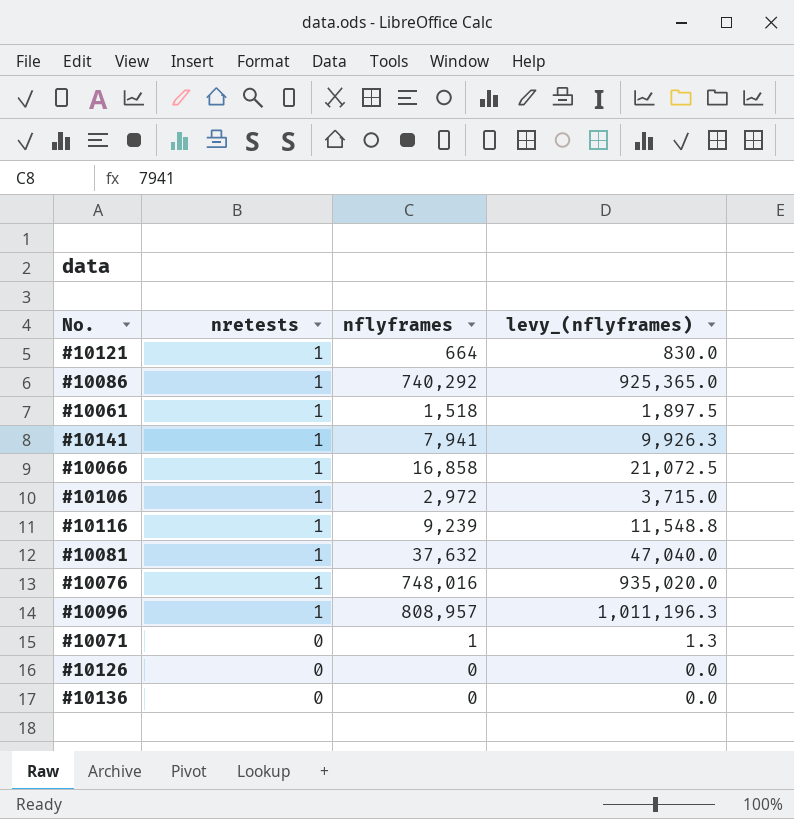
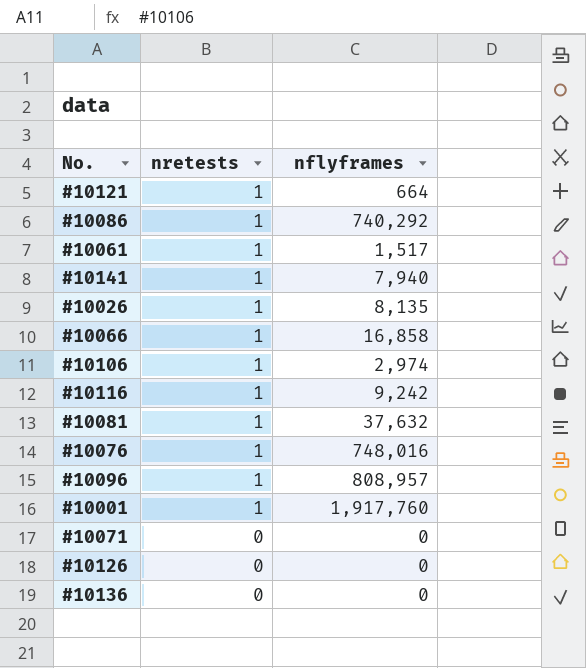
column levy_(nflyframes) | formula: [nflyframes] * 1.25 -> none
#10061 | nflyframes: 1,518 -> 1,517
#10141 | nflyframes: 7,941 -> 7,940
row #10026: none -> 1 | 8,135
#10106 | nflyframes: 2,972 -> 2,974
#10116 | nflyframes: 9,239 -> 9,242
row #10001: none -> 1 | 1,917,760
#10071 | nflyframes: 1 -> 0

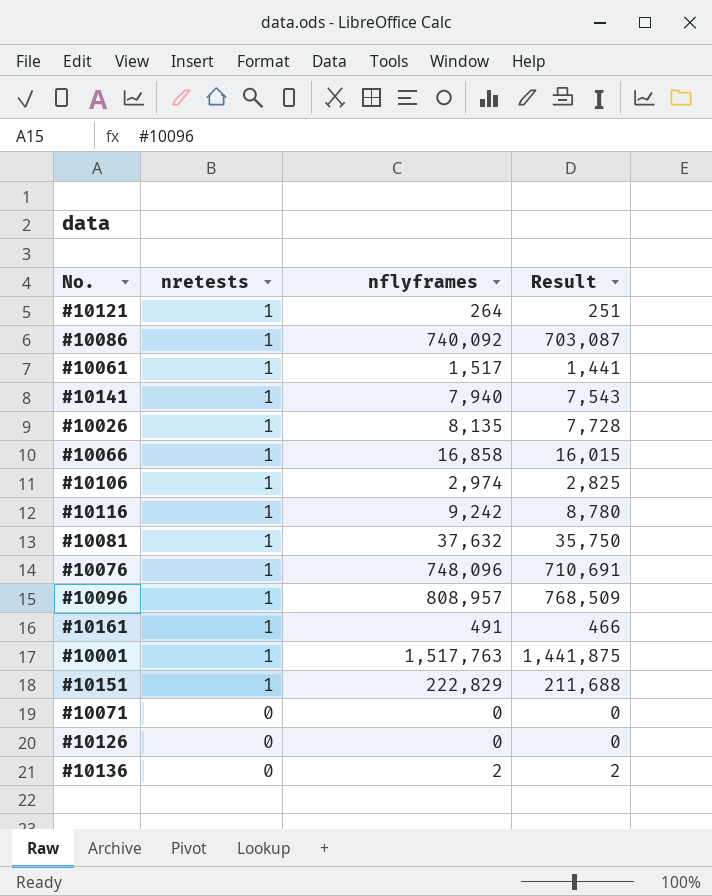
column Result | formula: none -> [nflyframes] * 0.95
#10121 | nflyframes: 664 -> 264
#10086 | nflyframes: 740,292 -> 740,092
#10076 | nflyframes: 748,016 -> 748,096
row #10161: none -> 1 | 491 | 466
#10001 | nflyframes: 1,917,760 -> 1,517,763
row #10151: none -> 1 | 222,829 | 211,688
#10136 | nflyframes: 0 -> 2

